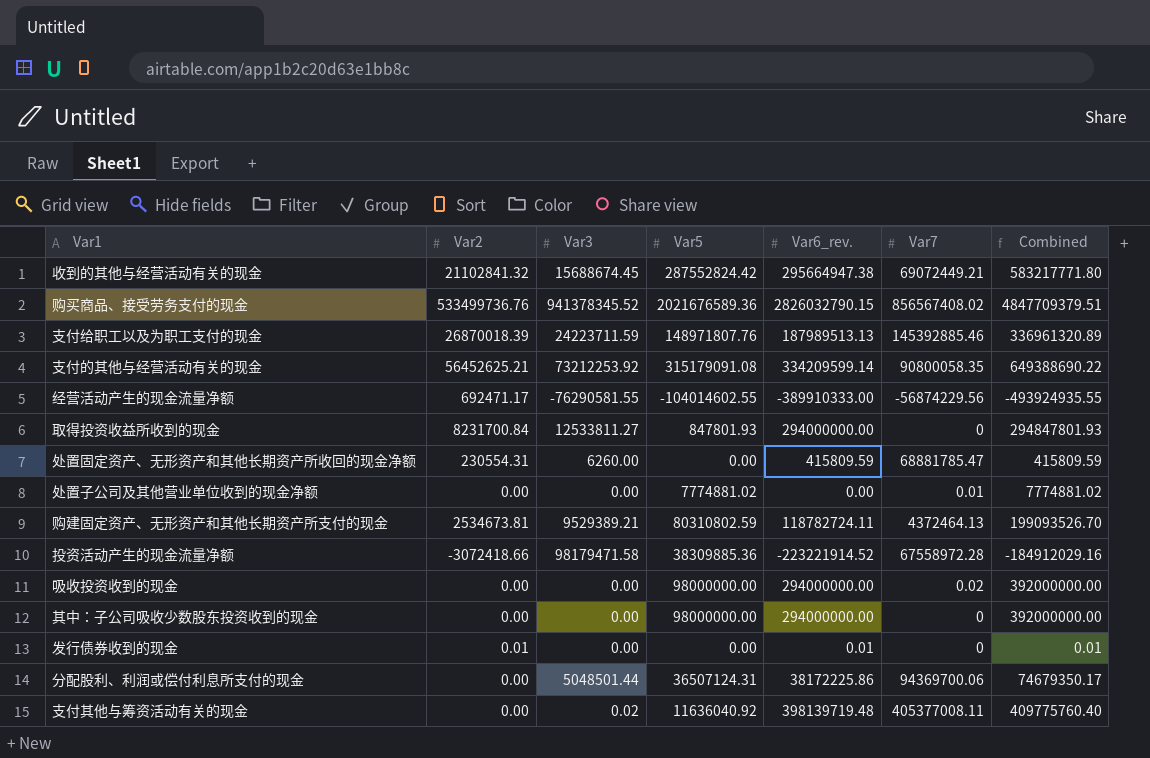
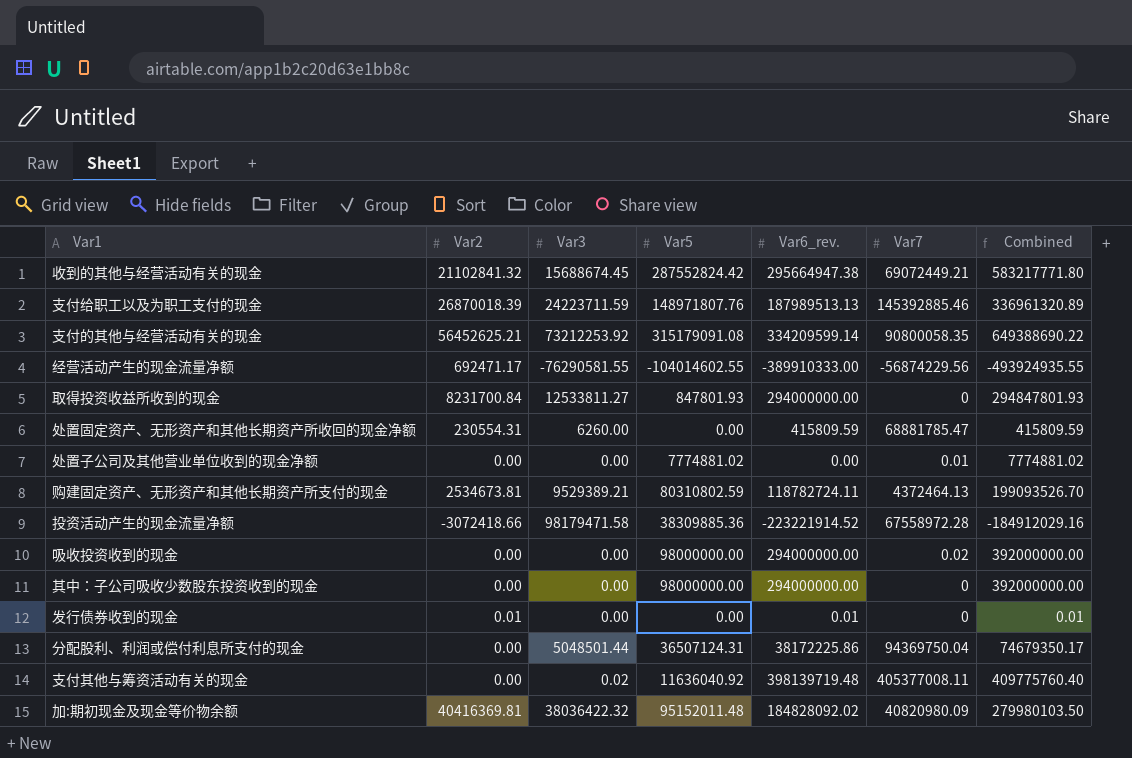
row 购买商品、接受劳务支付的现金: 533499736.76 | 941378345.52 | 2021676589.36 | 2826032790.15 | 856567408.02 | 4847709379.51 -> none
分配股利、利润或偿付利息所支付的现金 | Var7: 94369700.06 -> 94369750.04
row 加:期初现金及现金等价物余额: none -> 40416369.81 | 38036422.32 | 95152011.48 | 184828092.02 | 40820980.09 | 279980103.50

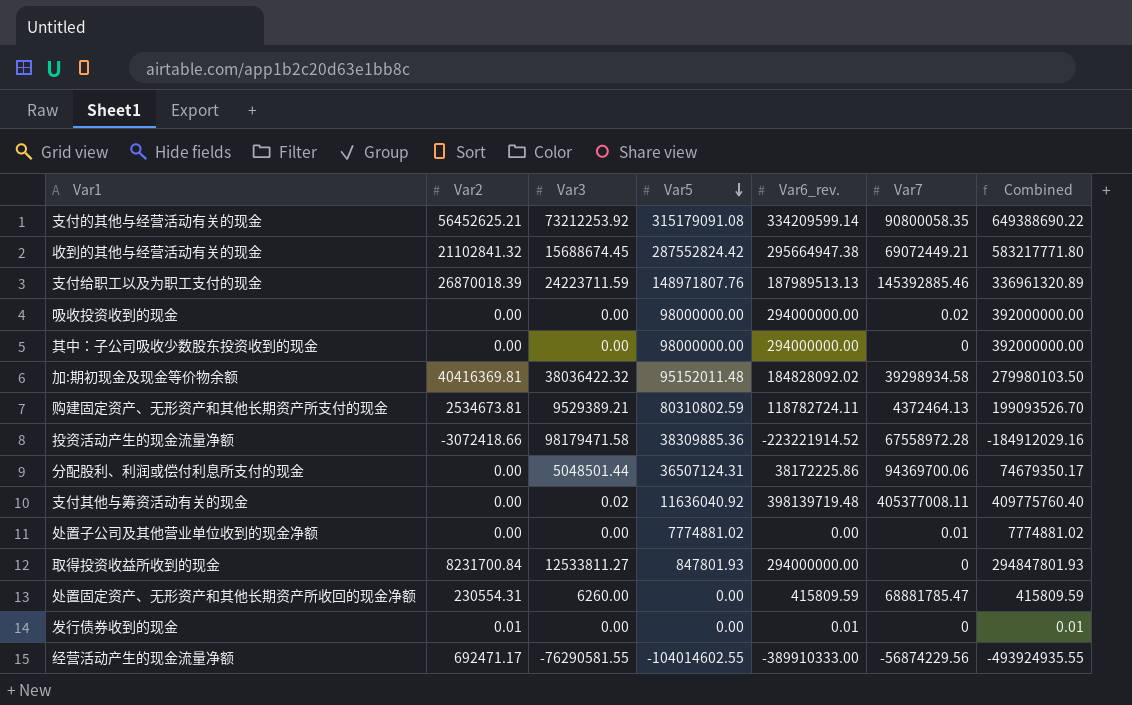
row order: none -> Var5 descending
加:期初现金及现金等价物余额 | Var7: 40820980.09 -> 39298934.58
分配股利、利润或偿付利息所支付的现金 | Var7: 94369750.04 -> 94369700.06

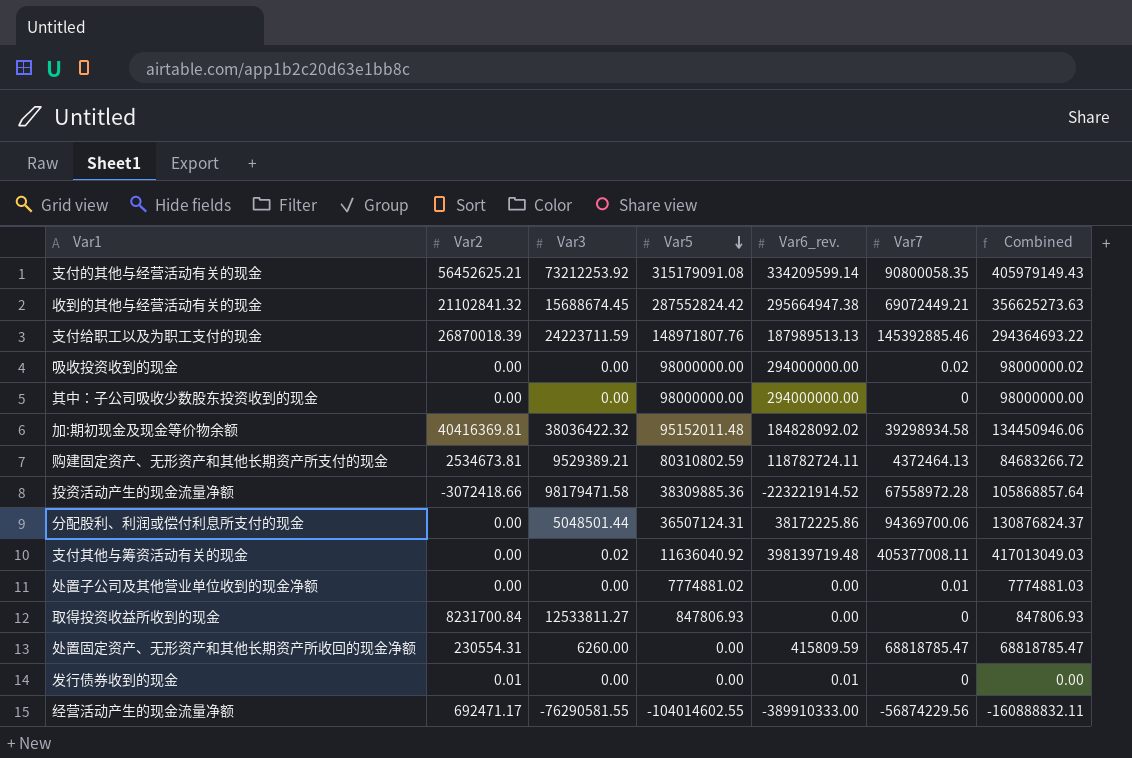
column Combined | formula: [Var5] + [Var6_rev.] -> [Var5] + [Var7]
取得投资收益所收到的现金 | Var5: 847801.93 -> 847806.93
取得投资收益所收到的现金 | Var6_rev.: 294000000.00 -> 0.00
处置固定资产、无形资产和其他长期资产所收回的现金净额 | Var7: 68881785.47 -> 68818785.47

